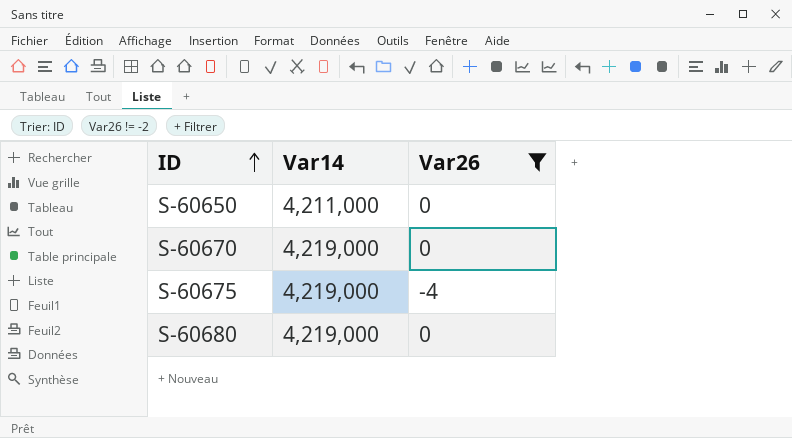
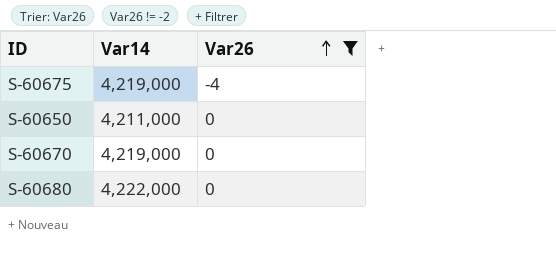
row order: ID ascending -> Var26 ascending
S-60680 | Var14: 4,219,000 -> 4,222,000

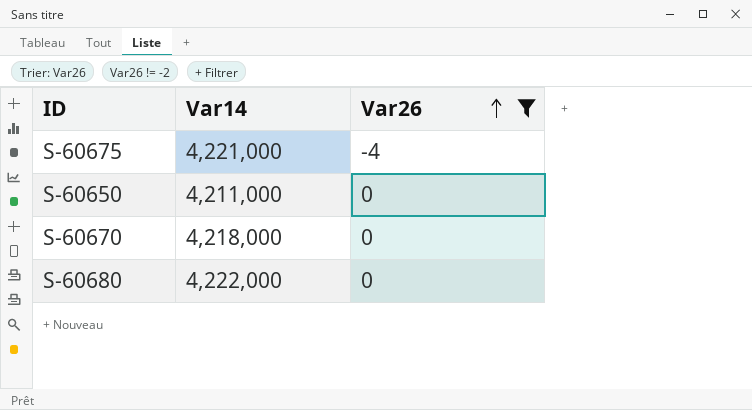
S-60675 | Var14: 4,219,000 -> 4,221,000
S-60670 | Var14: 4,219,000 -> 4,218,000

